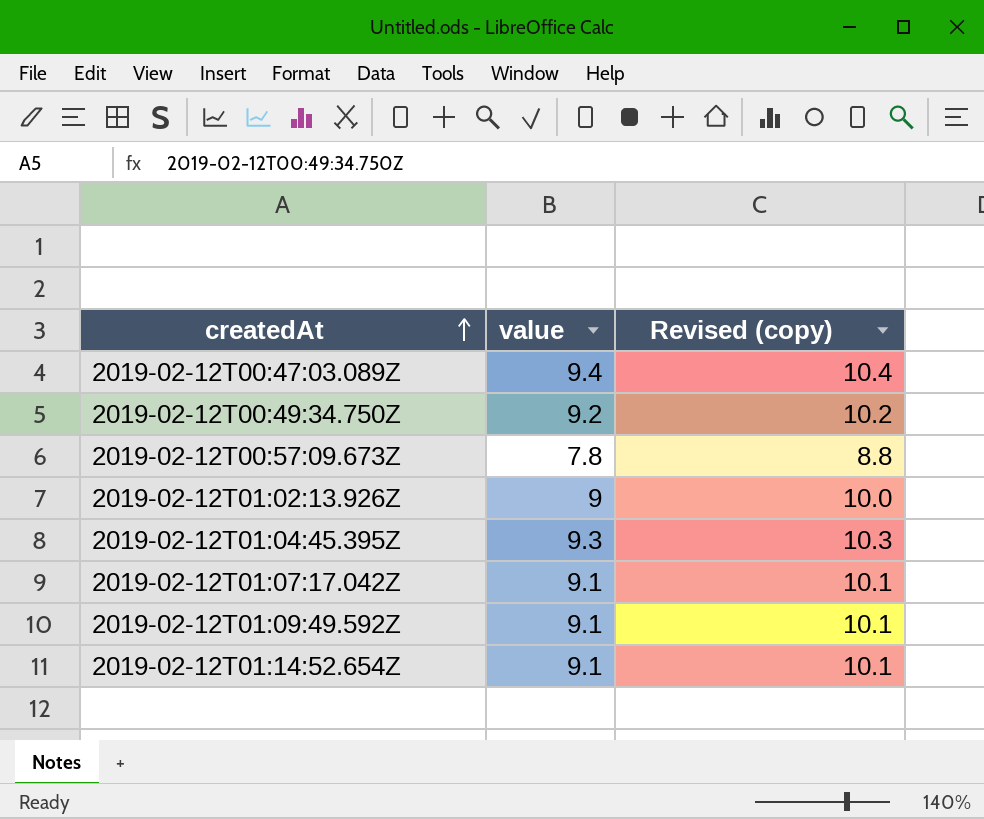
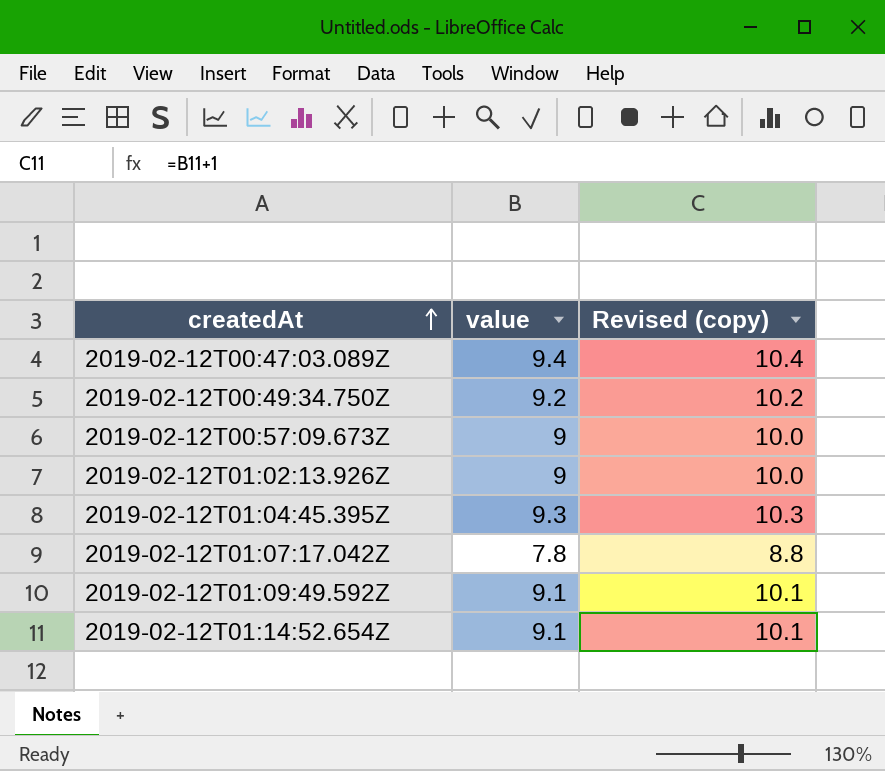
2019-02-12T00:57:09.673Z | value: 7.8 -> 9
2019-02-12T00:57:09.673Z | Revised (copy): 8.8 -> 10.0
2019-02-12T01:07:17.042Z | value: 9.1 -> 7.8
2019-02-12T01:07:17.042Z | Revised (copy): 10.1 -> 8.8

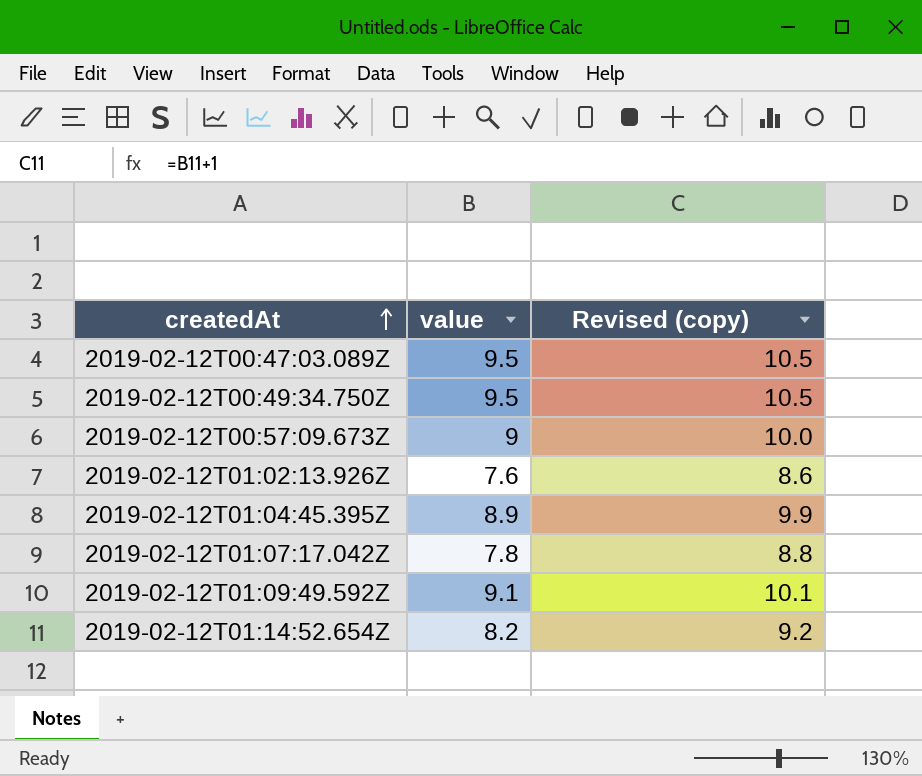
2019-02-12T00:47:03.089Z | value: 9.4 -> 9.5
2019-02-12T00:47:03.089Z | Revised (copy): 10.4 -> 10.5
2019-02-12T00:49:34.750Z | value: 9.2 -> 9.5
2019-02-12T00:49:34.750Z | Revised (copy): 10.2 -> 10.5
2019-02-12T01:02:13.926Z | value: 9 -> 7.6
2019-02-12T01:02:13.926Z | Revised (copy): 10.0 -> 8.6
2019-02-12T01:04:45.395Z | value: 9.3 -> 8.9
2019-02-12T01:04:45.395Z | Revised (copy): 10.3 -> 9.9
2019-02-12T01:14:52.654Z | value: 9.1 -> 8.2
2019-02-12T01:14:52.654Z | Revised (copy): 10.1 -> 9.2

